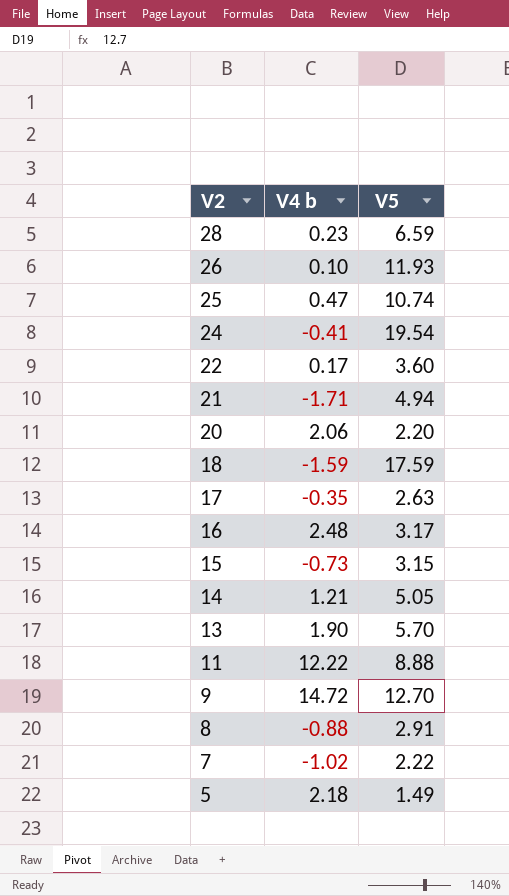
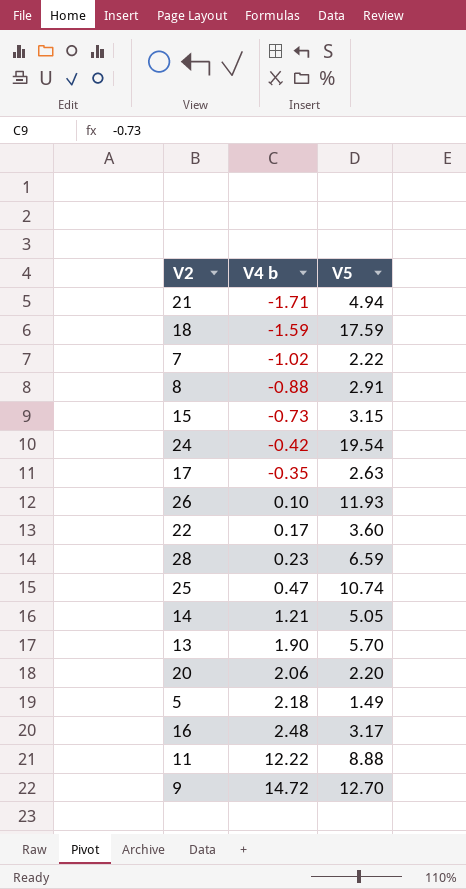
row order: V2 descending -> V4 b ascending
24 | V4 b: -0.41 -> -0.42

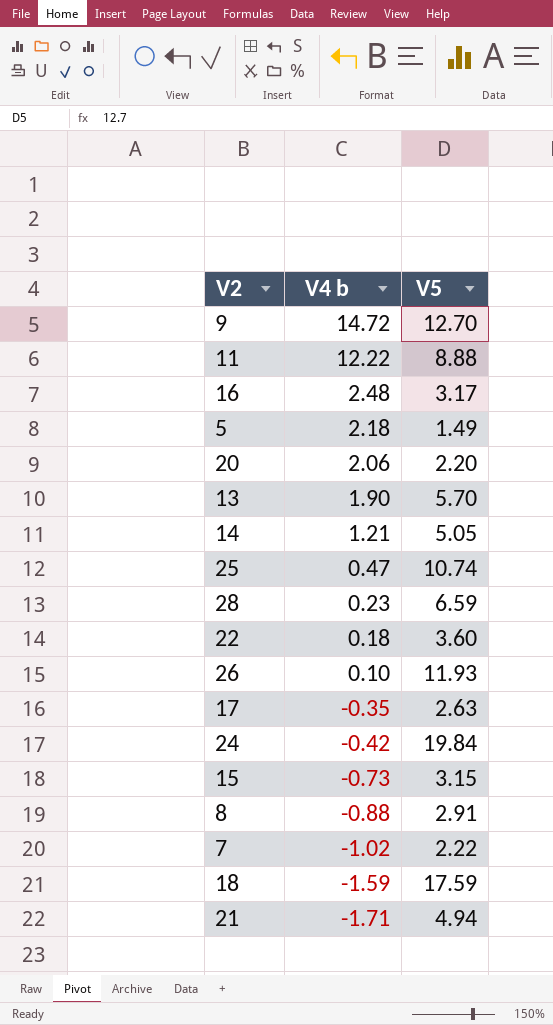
row order: V4 b ascending -> V4 b descending
22 | V4 b: 0.17 -> 0.18
24 | V5: 19.54 -> 19.84

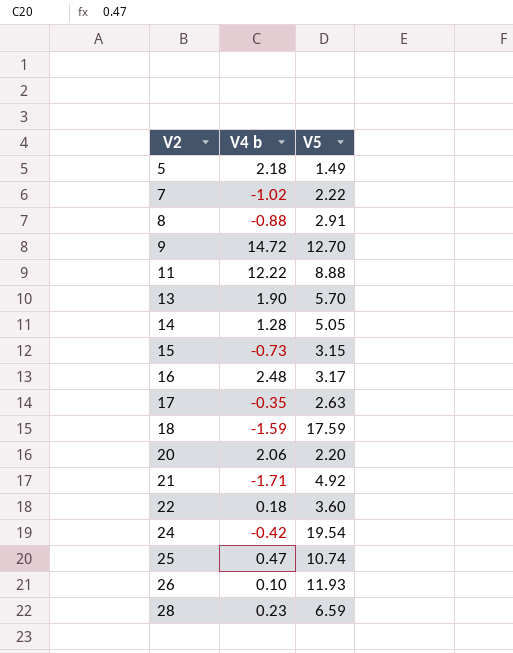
row order: V4 b descending -> V2 ascending
14 | V4 b: 1.21 -> 1.28
21 | V5: 4.94 -> 4.92
24 | V5: 19.84 -> 19.54

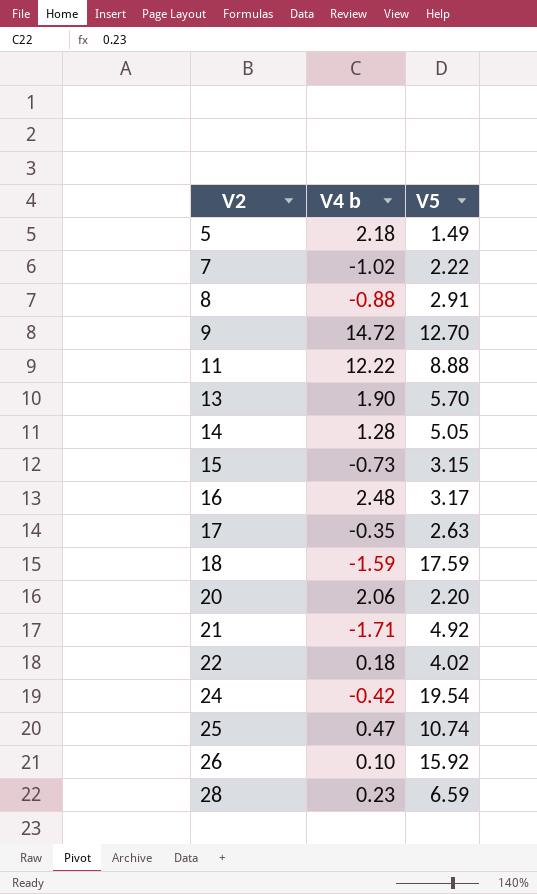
22 | V5: 3.60 -> 4.02
26 | V5: 11.93 -> 15.92

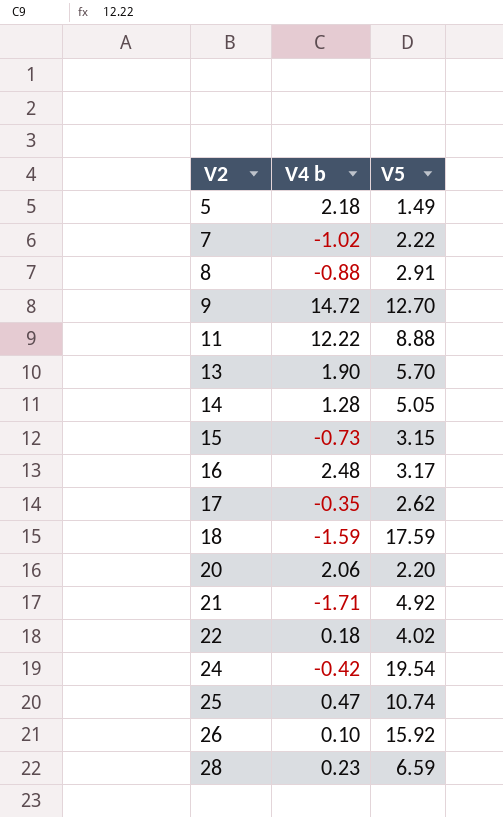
17 | V5: 2.63 -> 2.62

